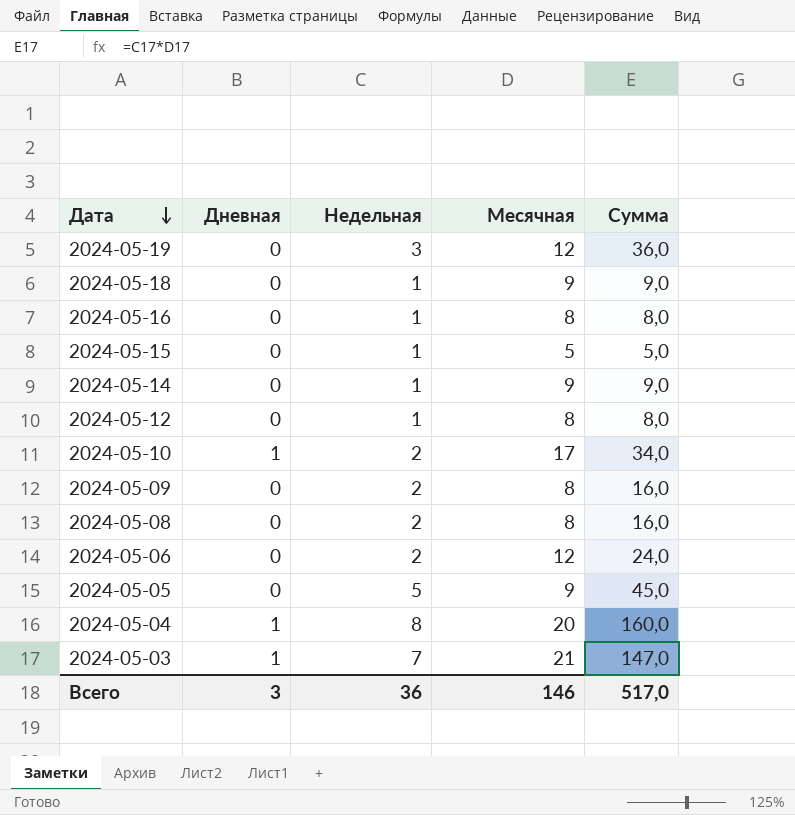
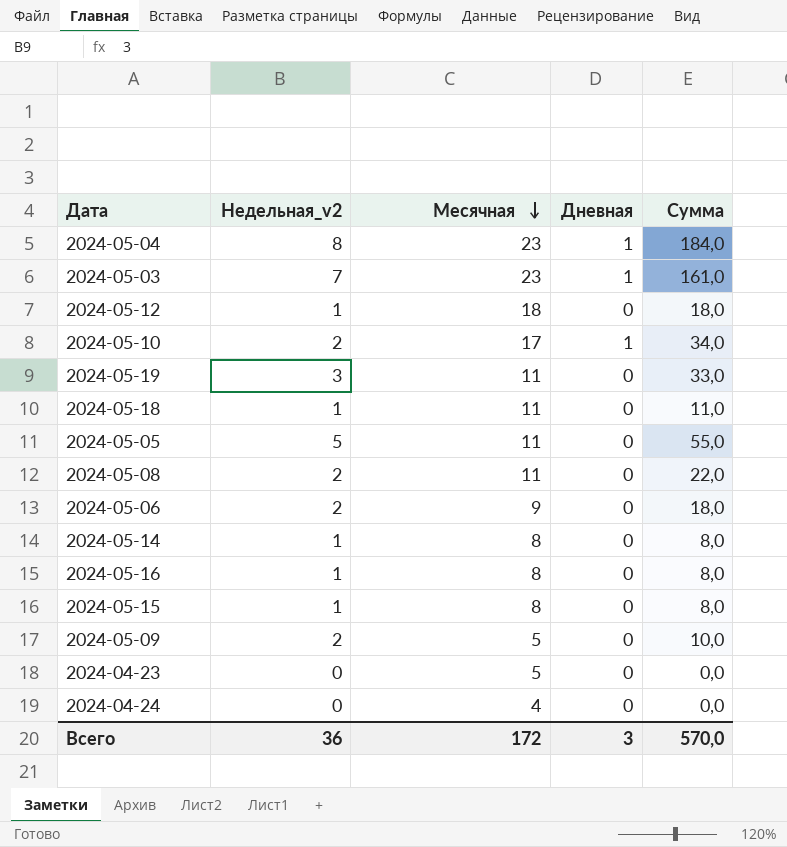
row order: Дата descending -> Месячная descending
column name: Недельная -> Недельная_v2
column Дневная | position: 2 -> 4
2024-05-04 | Месячная: 20 -> 23
2024-05-04 | Сумма: 160,0 -> 184,0
2024-05-03 | Месячная: 21 -> 23
2024-05-03 | Сумма: 147,0 -> 161,0
2024-05-12 | Месячная: 8 -> 18
2024-05-12 | Сумма: 8,0 -> 18,0
2024-05-19 | Месячная: 12 -> 11
2024-05-19 | Сумма: 36,0 -> 33,0
2024-05-18 | Месячная: 9 -> 11
2024-05-18 | Сумма: 9,0 -> 11,0
2024-05-05 | Месячная: 9 -> 11
2024-05-05 | Сумма: 45,0 -> 55,0
2024-05-08 | Месячная: 8 -> 11
2024-05-08 | Сумма: 16,0 -> 22,0
2024-05-06 | Месячная: 12 -> 9
2024-05-06 | Сумма: 24,0 -> 18,0
2024-05-14 | Месячная: 9 -> 8
2024-05-14 | Сумма: 9,0 -> 8,0
2024-05-15 | Месячная: 5 -> 8
2024-05-15 | Сумма: 5,0 -> 8,0
2024-05-09 | Месячная: 8 -> 5
2024-05-09 | Сумма: 16,0 -> 10,0
row 2024-04-23: none -> 0 | 5 | 0 | 0,0
row 2024-04-24: none -> 0 | 4 | 0 | 0,0
Всего | Месячная: 146 -> 172
Всего | Сумма: 517,0 -> 570,0

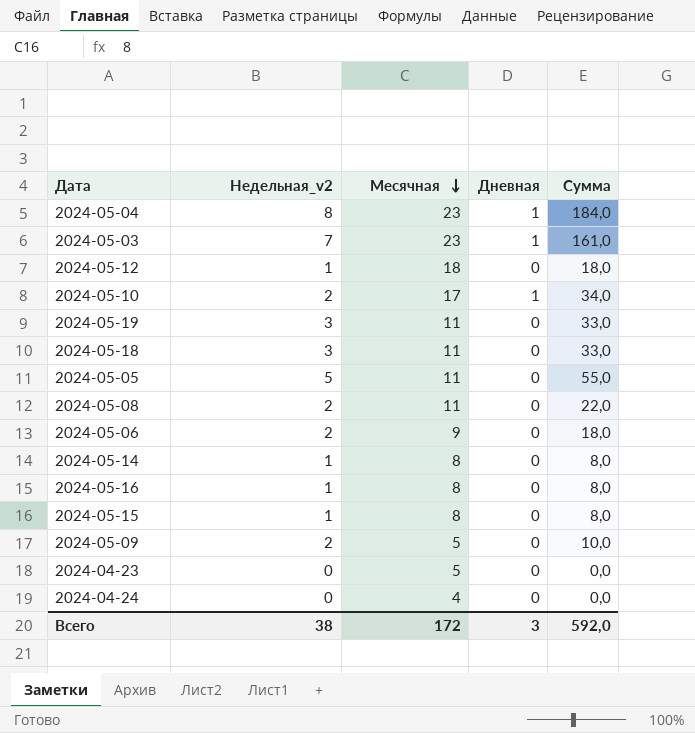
2024-05-18 | Недельная_v2: 1 -> 3
2024-05-18 | Сумма: 11,0 -> 33,0
Всего | Недельная_v2: 36 -> 38
Всего | Сумма: 570,0 -> 592,0

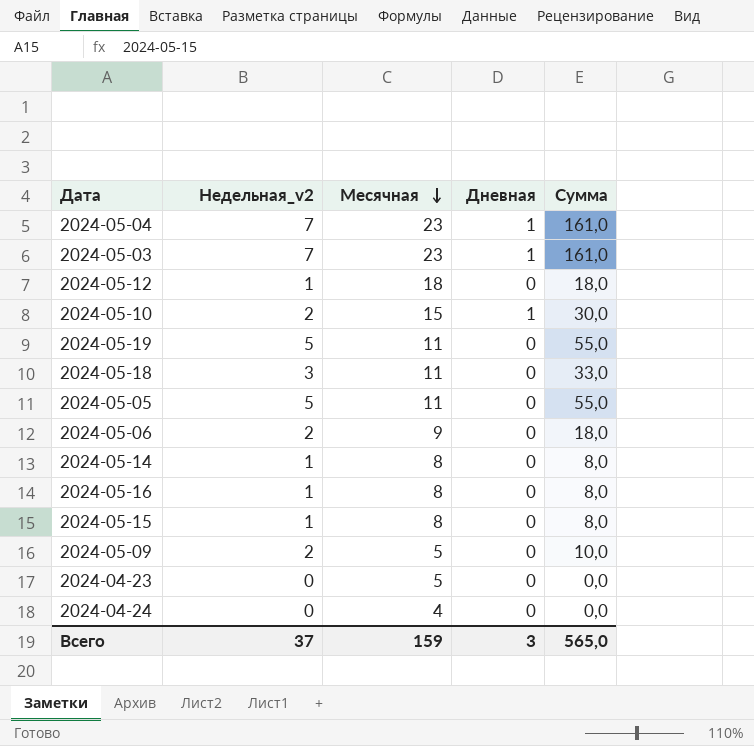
row 2024-05-08: 2 | 11 | 0 | 22,0 -> none
2024-05-04 | Недельная_v2: 8 -> 7
2024-05-04 | Сумма: 184,0 -> 161,0
2024-05-10 | Месячная: 17 -> 15
2024-05-10 | Сумма: 34,0 -> 30,0
2024-05-19 | Недельная_v2: 3 -> 5
2024-05-19 | Сумма: 33,0 -> 55,0
Всего | Недельная_v2: 38 -> 37
Всего | Месячная: 172 -> 159
Всего | Сумма: 592,0 -> 565,0

